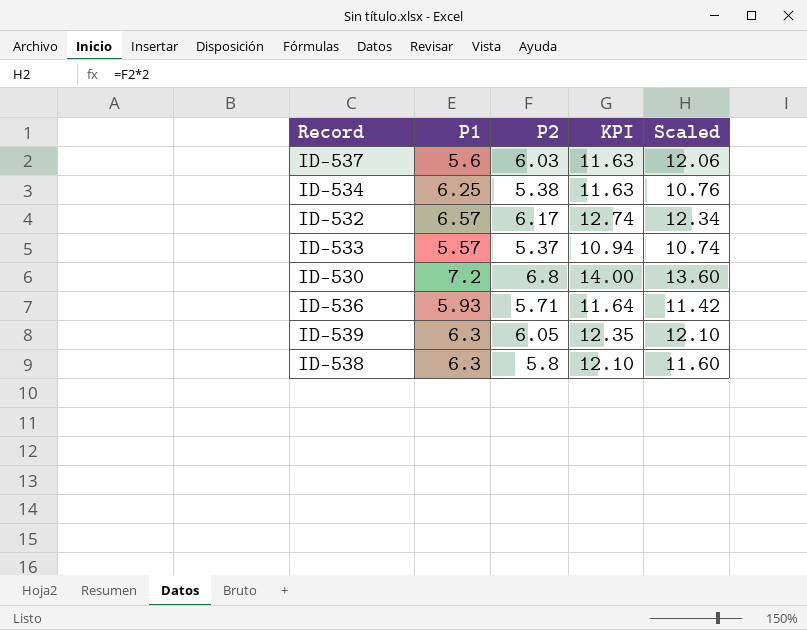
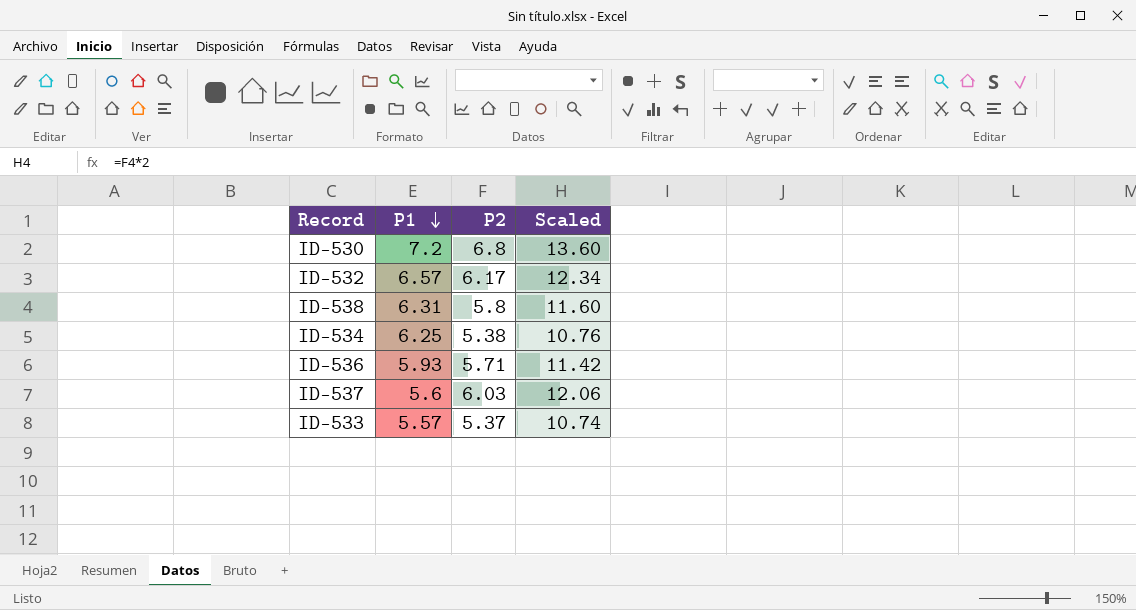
row order: none -> P1 descending
column KPI | formula: [P1] + [P2] -> none
row ID-539: 6.3 | 6.05 | 12.35 | 12.10 -> none
ID-538 | P1: 6.3 -> 6.31

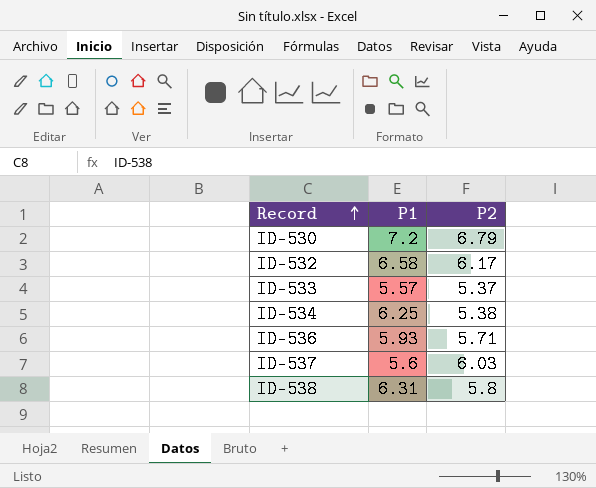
row order: P1 descending -> Record ascending
column Scaled | formula: [P2] * 2 -> none
ID-530 | P2: 6.8 -> 6.79
ID-532 | P1: 6.57 -> 6.58

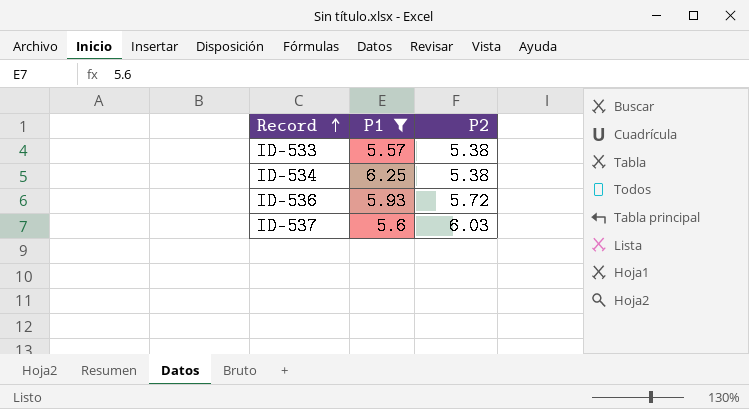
filter: none -> P1 <= 6.25
ID-533 | P2: 5.37 -> 5.38
ID-536 | P2: 5.71 -> 5.72

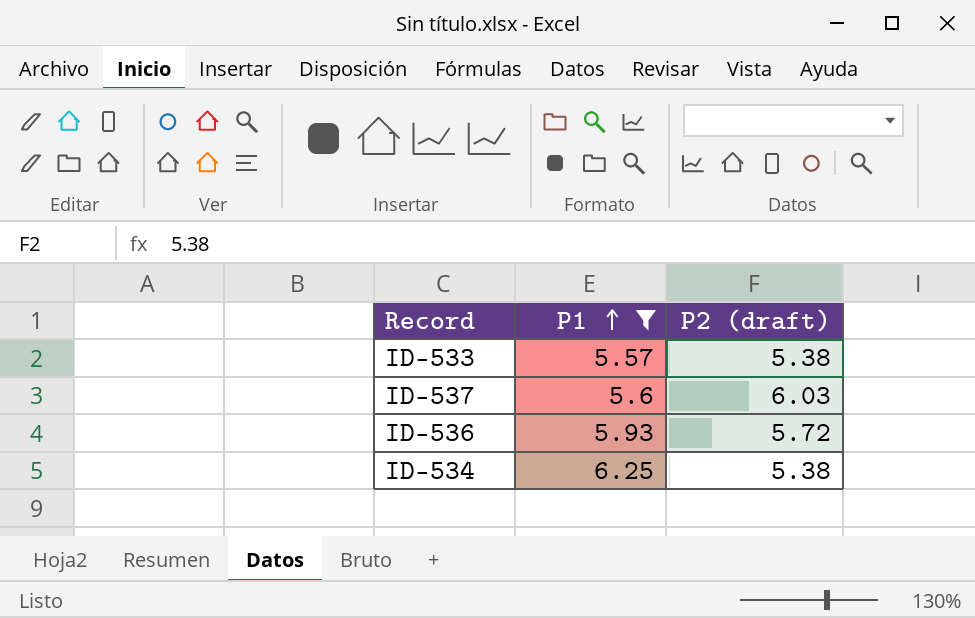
row order: Record ascending -> P1 ascending
column name: P2 -> P2 (draft)

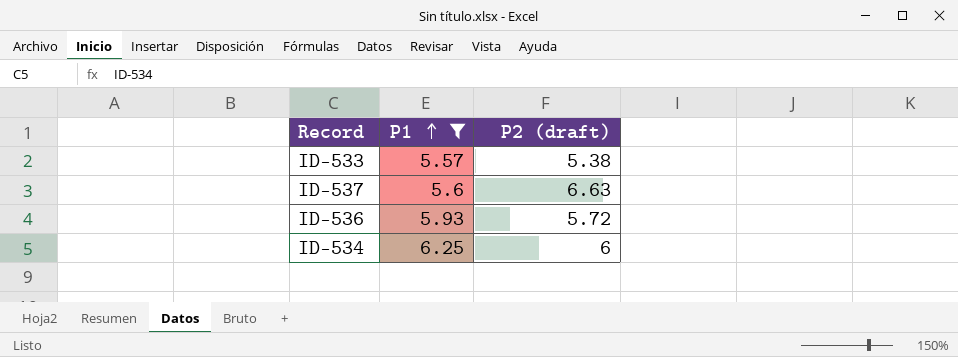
ID-537 | P2 (draft): 6.03 -> 6.63
ID-534 | P2 (draft): 5.38 -> 6

